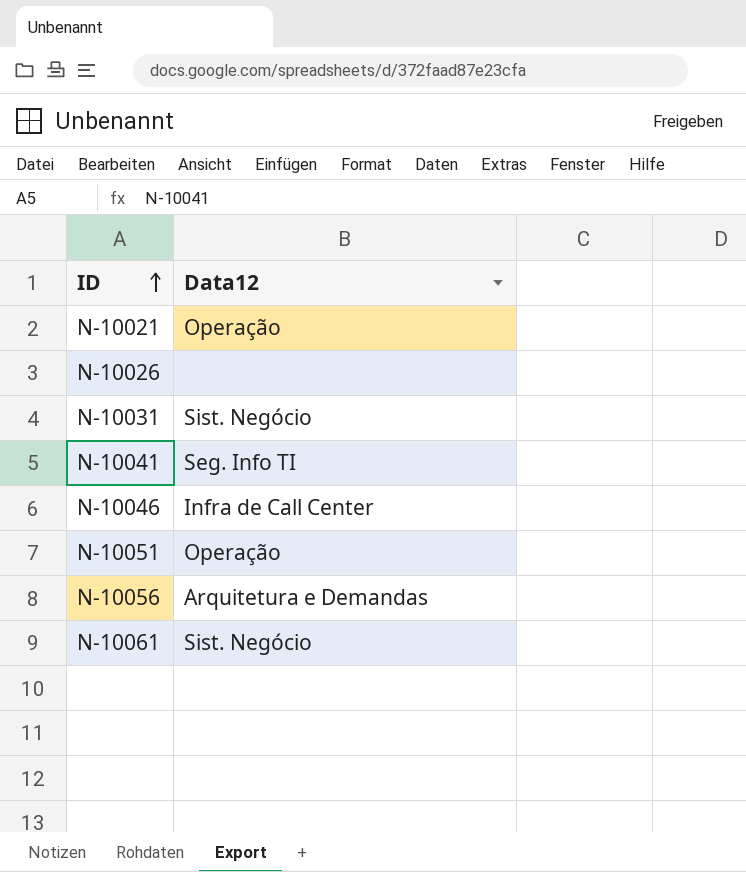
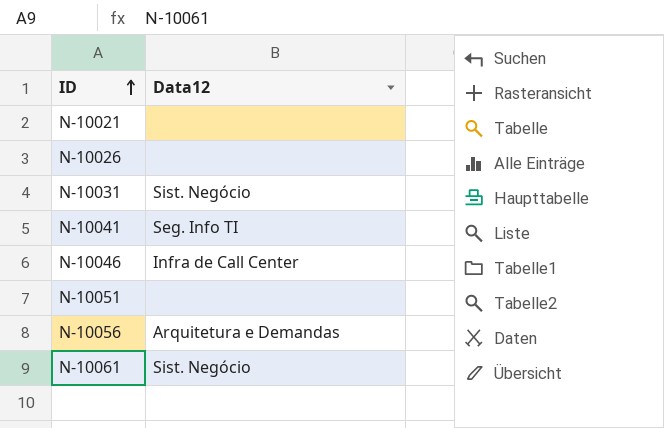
N-10021 | Data12: Operação -> none
N-10051 | Data12: Operação -> none

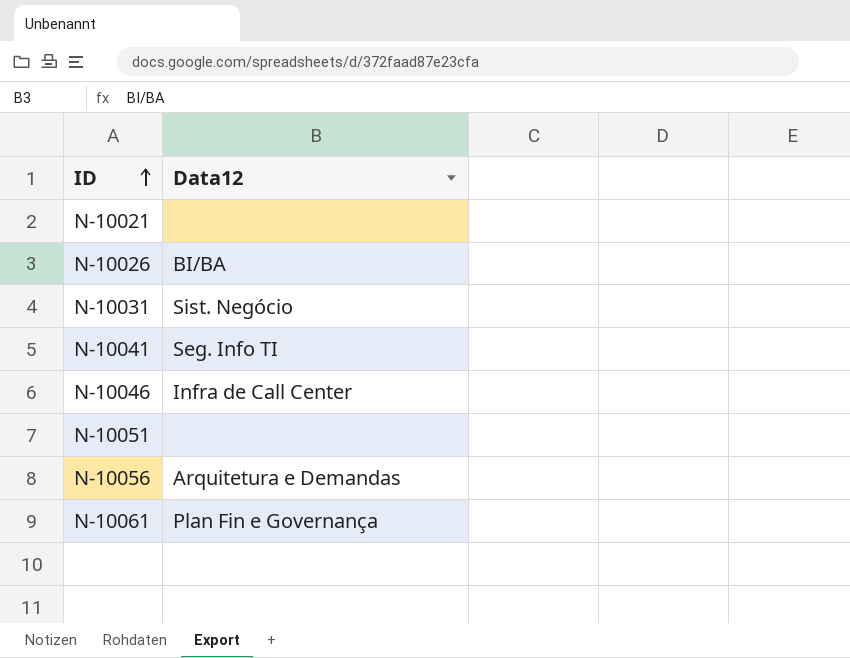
N-10026 | Data12: none -> BI/BA
N-10061 | Data12: Sist. Negócio -> Plan Fin e Governança

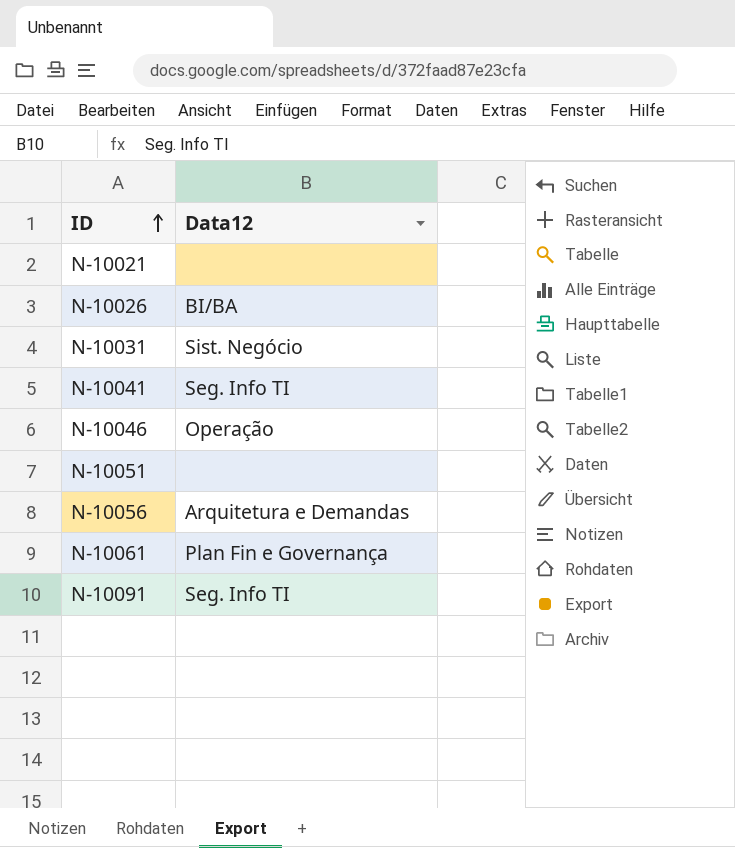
N-10046 | Data12: Infra de Call Center -> Operação
row N-10091: none -> Seg. Info TI

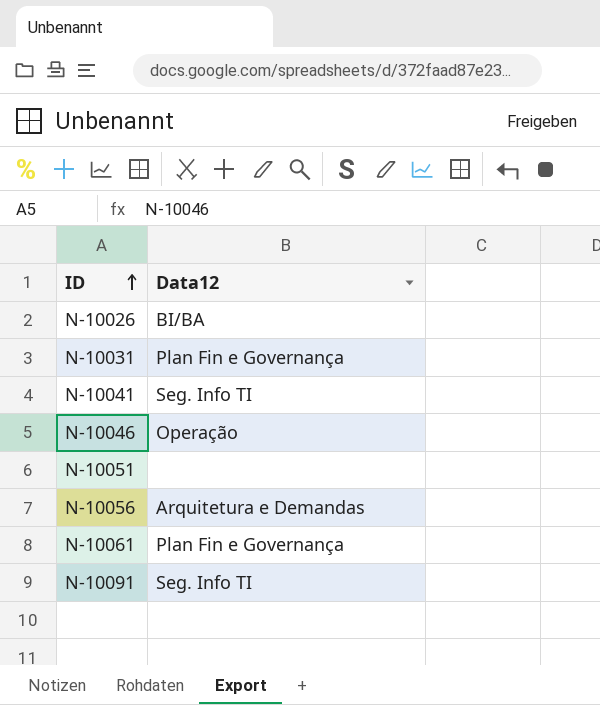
row N-10021: none -> none
N-10031 | Data12: Sist. Negócio -> Plan Fin e Governança

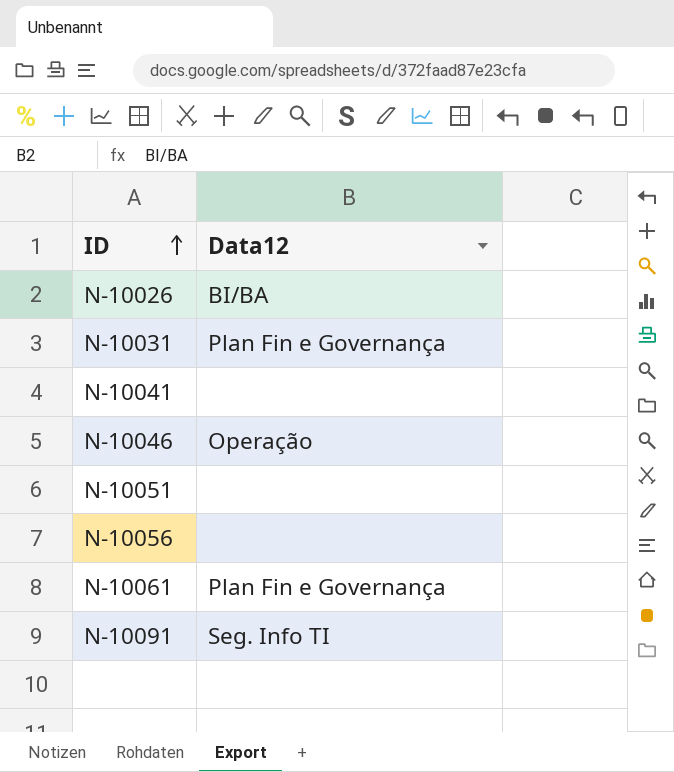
N-10041 | Data12: Seg. Info TI -> none
N-10056 | Data12: Arquitetura e Demandas -> none

